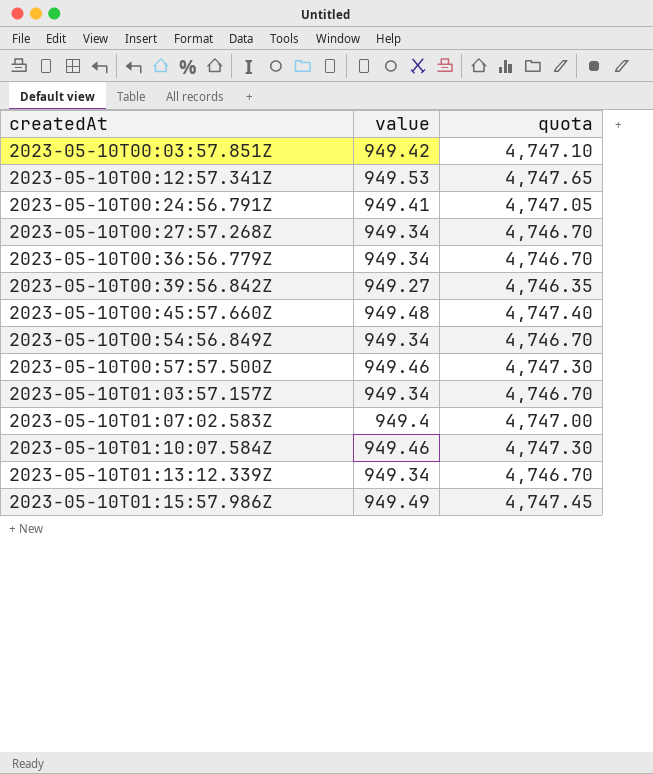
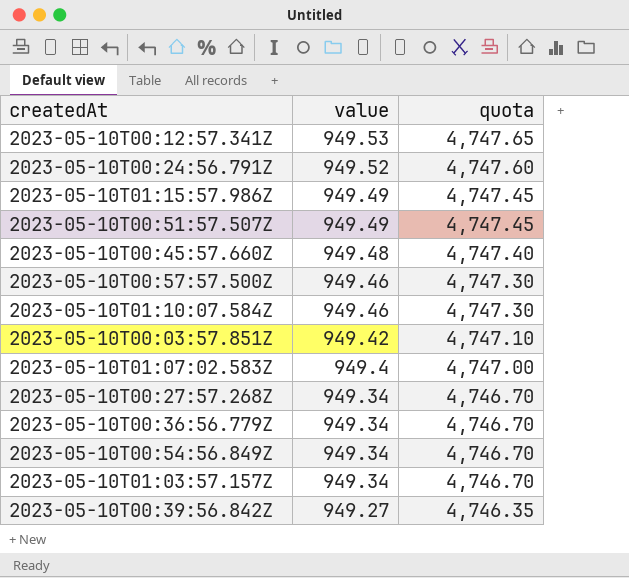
row order: createdAt ascending -> value descending
row 2023-05-10T01:13:12.339Z: 949.34 | 4,746.70 -> none
2023-05-10T00:24:56.791Z | value: 949.41 -> 949.52
2023-05-10T00:24:56.791Z | quota: 4,747.05 -> 4,747.60
row 2023-05-10T00:51:57.507Z: none -> 949.49 | 4,747.45

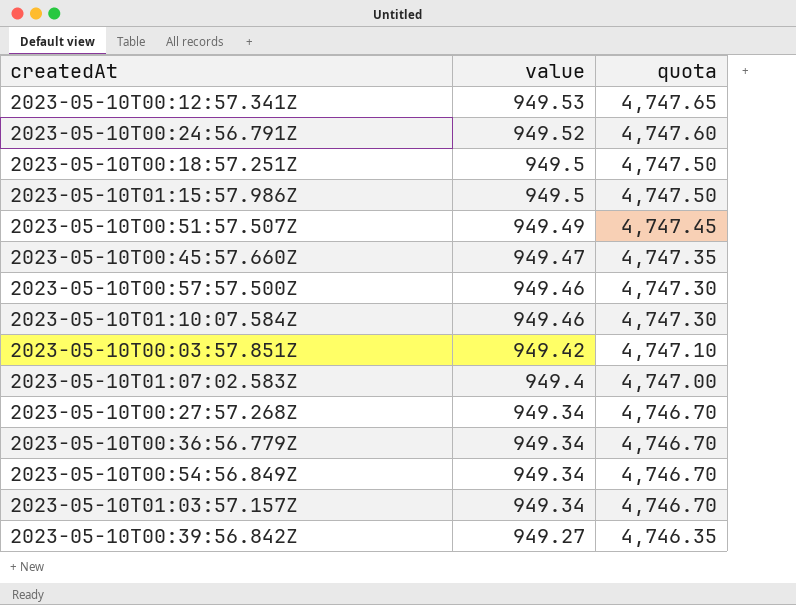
row 2023-05-10T00:18:57.251Z: none -> 949.5 | 4,747.50
2023-05-10T01:15:57.986Z | value: 949.49 -> 949.5
2023-05-10T01:15:57.986Z | quota: 4,747.45 -> 4,747.50
2023-05-10T00:45:57.660Z | value: 949.48 -> 949.47
2023-05-10T00:45:57.660Z | quota: 4,747.40 -> 4,747.35

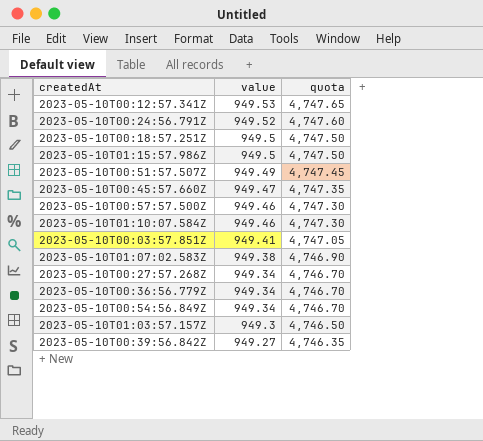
2023-05-10T00:03:57.851Z | value: 949.42 -> 949.41
2023-05-10T00:03:57.851Z | quota: 4,747.10 -> 4,747.05
2023-05-10T01:07:02.583Z | value: 949.4 -> 949.38
2023-05-10T01:07:02.583Z | quota: 4,747.00 -> 4,746.90
2023-05-10T01:03:57.157Z | value: 949.34 -> 949.3
2023-05-10T01:03:57.157Z | quota: 4,746.70 -> 4,746.50

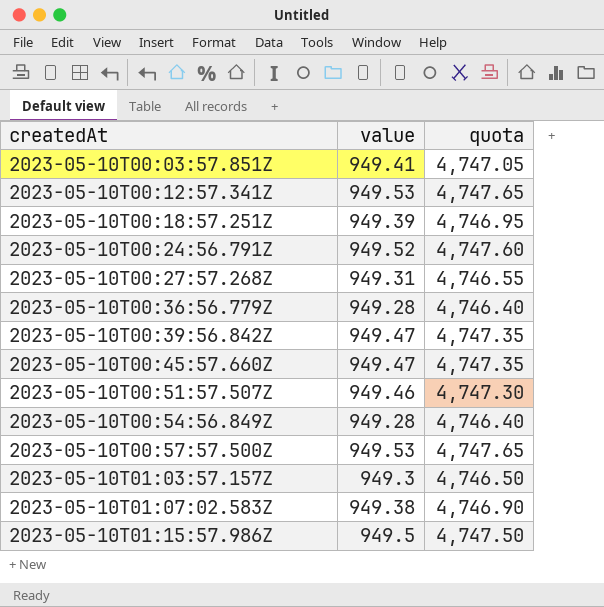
row order: value descending -> createdAt ascending
row 2023-05-10T01:10:07.584Z: 949.46 | 4,747.30 -> none
2023-05-10T00:18:57.251Z | value: 949.5 -> 949.39
2023-05-10T00:18:57.251Z | quota: 4,747.50 -> 4,746.95
2023-05-10T00:27:57.268Z | value: 949.34 -> 949.31
2023-05-10T00:27:57.268Z | quota: 4,746.70 -> 4,746.55
2023-05-10T00:36:56.779Z | value: 949.34 -> 949.28
2023-05-10T00:36:56.779Z | quota: 4,746.70 -> 4,746.40
2023-05-10T00:39:56.842Z | value: 949.27 -> 949.47
2023-05-10T00:39:56.842Z | quota: 4,746.35 -> 4,747.35
2023-05-10T00:51:57.507Z | value: 949.49 -> 949.46
2023-05-10T00:51:57.507Z | quota: 4,747.45 -> 4,747.30
2023-05-10T00:54:56.849Z | value: 949.34 -> 949.28
2023-05-10T00:54:56.849Z | quota: 4,746.70 -> 4,746.40
2023-05-10T00:57:57.500Z | value: 949.46 -> 949.53
2023-05-10T00:57:57.500Z | quota: 4,747.30 -> 4,747.65

